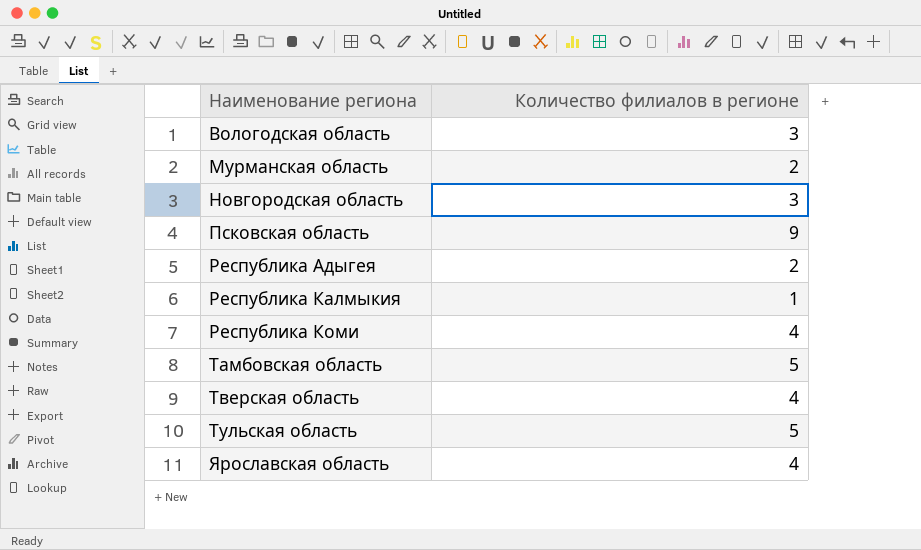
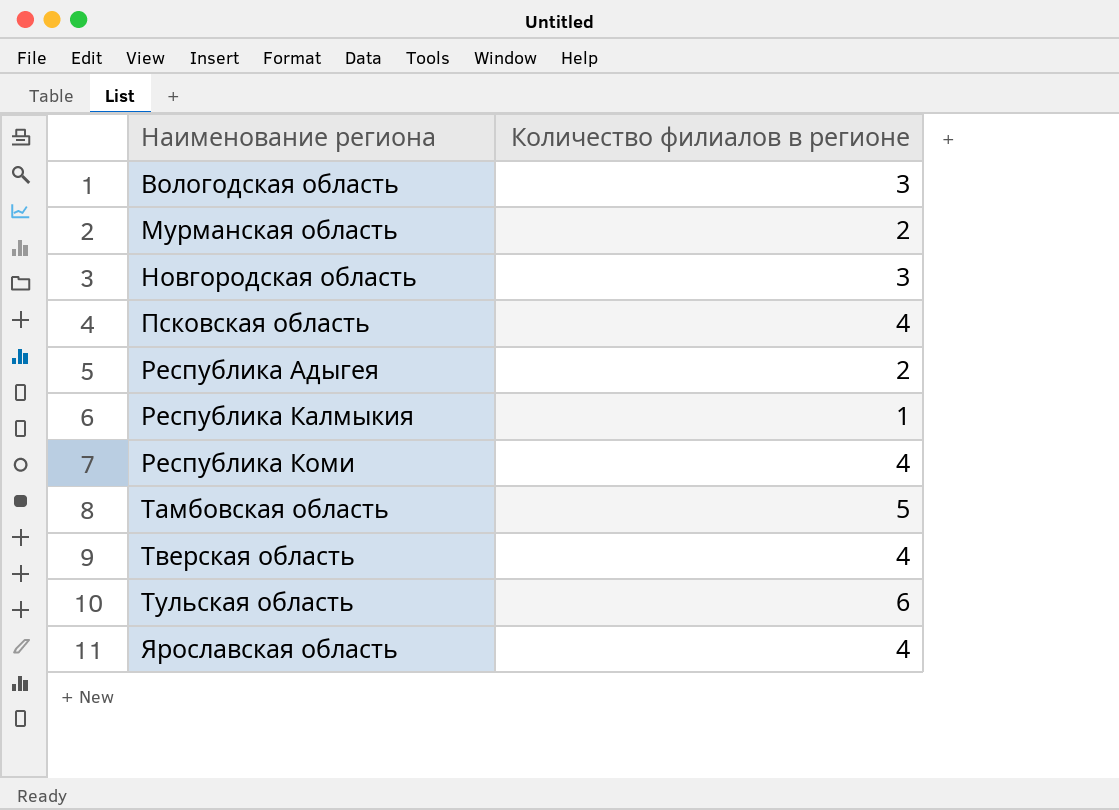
Псковская область | Количество филиалов в регионе: 9 -> 4
Тульская область | Количество филиалов в регионе: 5 -> 6

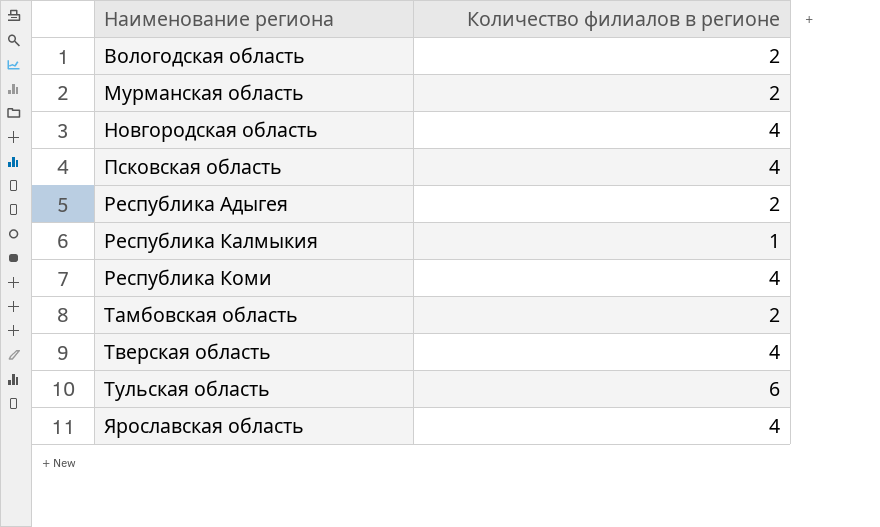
Вологодская область | Количество филиалов в регионе: 3 -> 2
Новгородская область | Количество филиалов в регионе: 3 -> 4
Тамбовская область | Количество филиалов в регионе: 5 -> 2

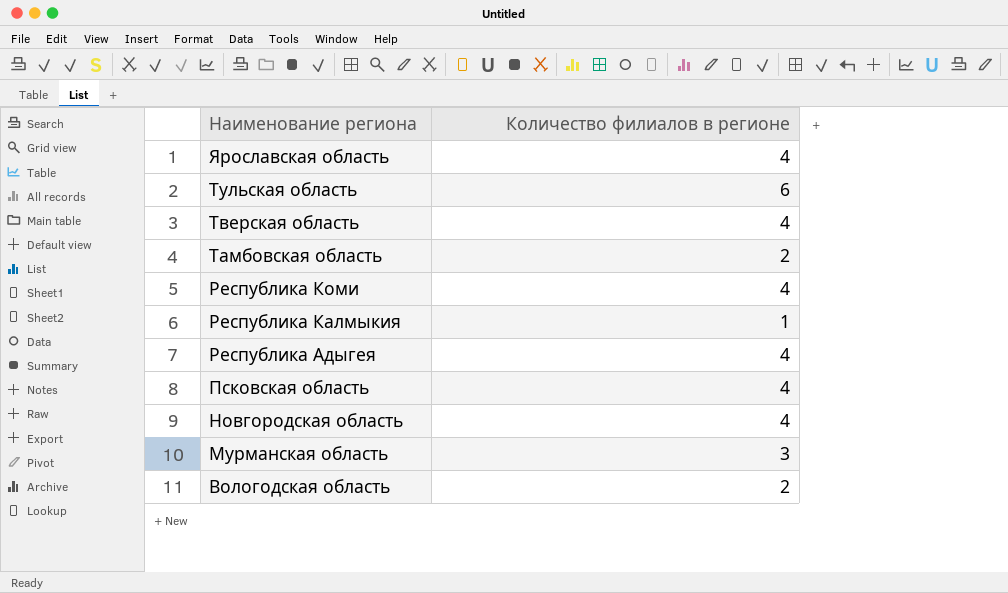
row order: Наименование региона ascending -> Наименование региона descending
Республика Адыгея | Количество филиалов в регионе: 2 -> 4
Мурманская область | Количество филиалов в регионе: 2 -> 3

